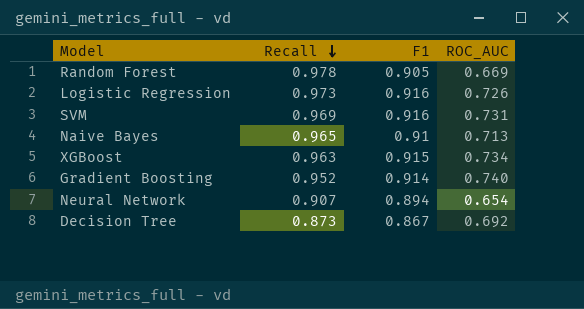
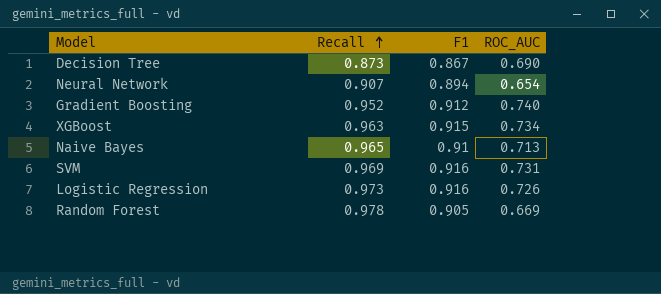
row order: Recall descending -> Recall ascending
Decision Tree | ROC_AUC: 0.692 -> 0.690
Gradient Boosting | F1: 0.914 -> 0.912

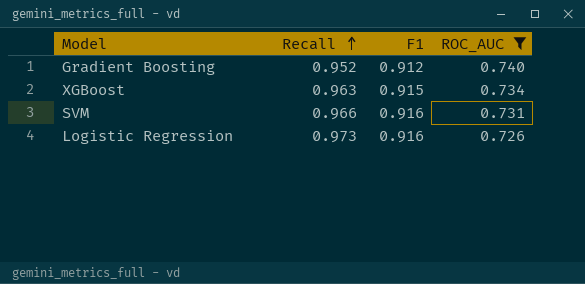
filter: none -> ROC_AUC >= 0.726
SVM | Recall: 0.969 -> 0.966

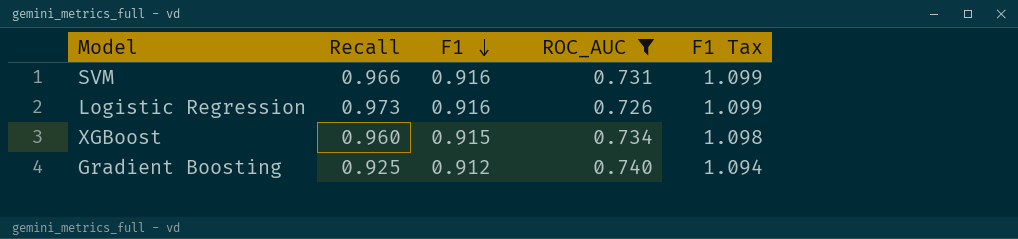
row order: Recall ascending -> F1 descending
column F1 Tax | formula: none -> [F1] * 1.2
XGBoost | Recall: 0.963 -> 0.960
Gradient Boosting | Recall: 0.952 -> 0.925

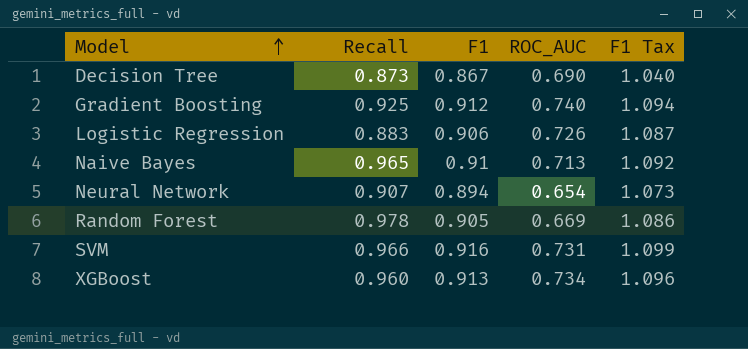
filter: ROC_AUC >= 0.726 -> none
row order: F1 descending -> Model ascending
Logistic Regression | Recall: 0.973 -> 0.883
Logistic Regression | F1: 0.916 -> 0.906
Logistic Regression | F1 Tax: 1.099 -> 1.087
XGBoost | F1: 0.915 -> 0.913
XGBoost | F1 Tax: 1.098 -> 1.096

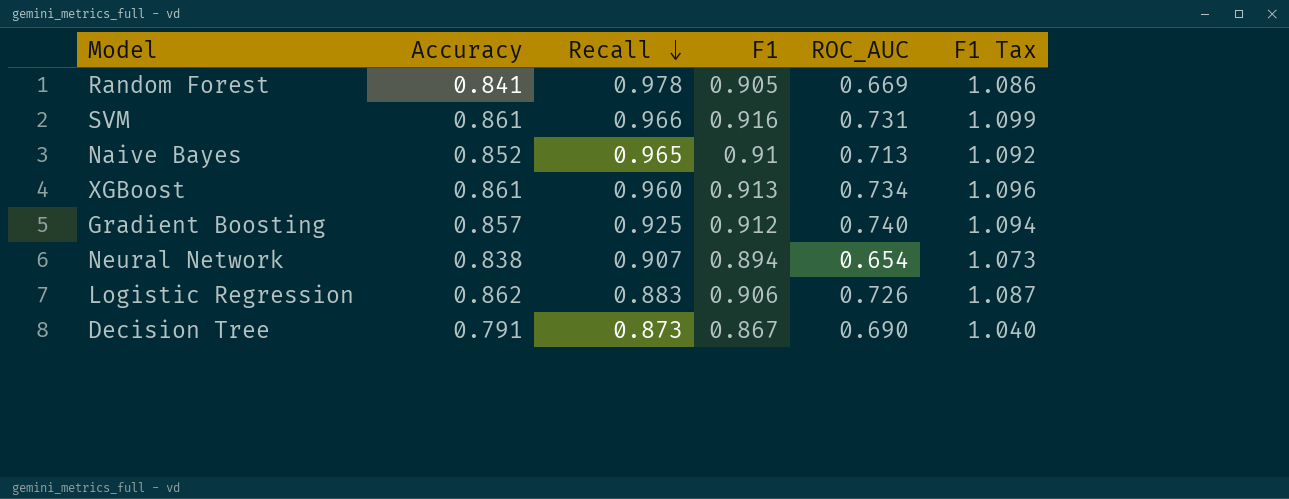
row order: Model ascending -> Recall descending
column Accuracy | position: none -> 2

